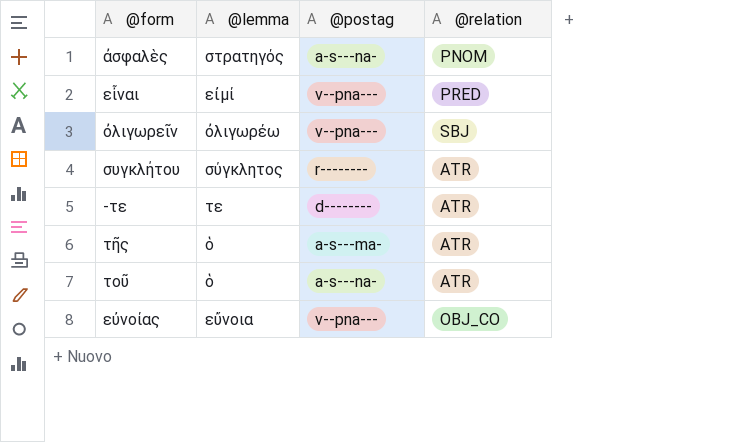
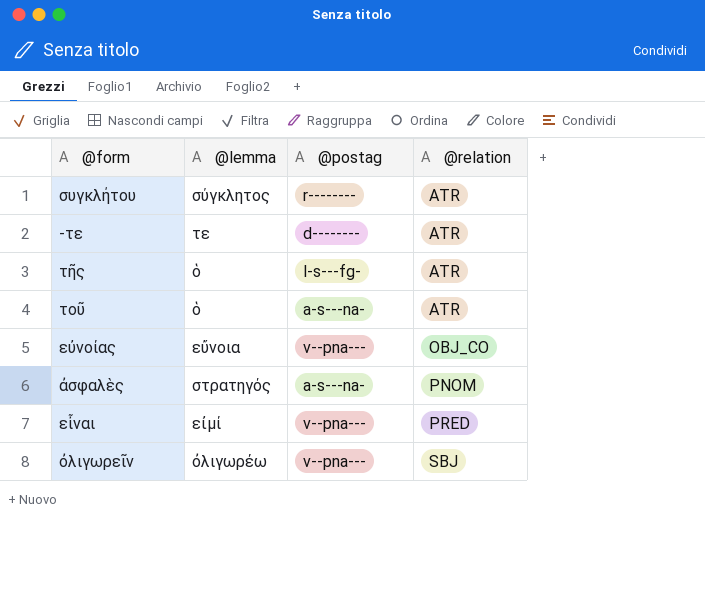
row order: none -> @relation ascending
τῆς | @postag: a-s---ma- -> l-s---fg-

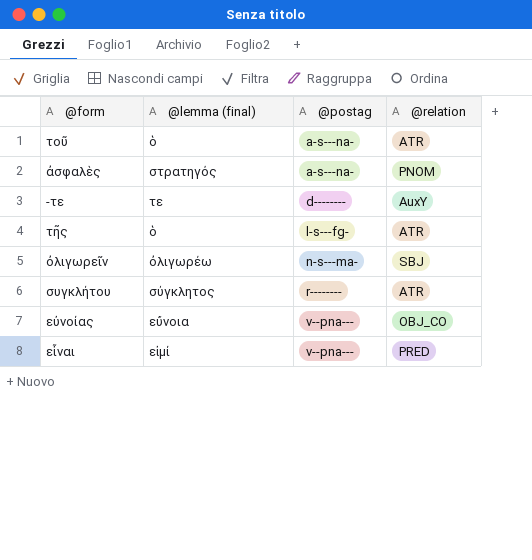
row order: @relation ascending -> @postag ascending
column name: @lemma -> @lemma (final)
-τε | @relation: ATR -> AuxY
ὀλιγωρεῖν | @postag: v--pna--- -> n-s---ma-

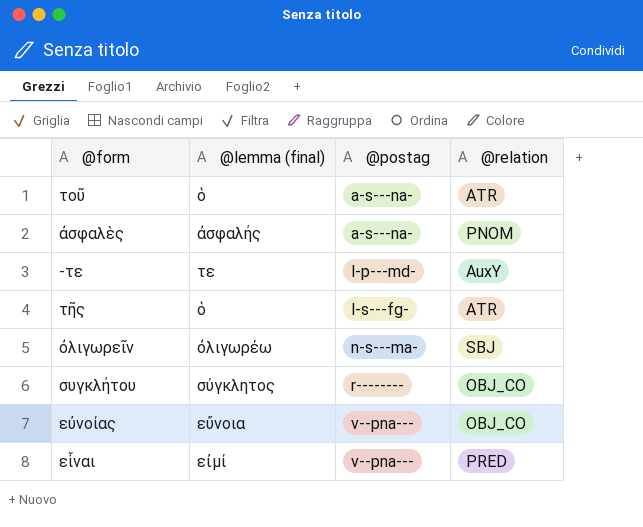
ἀσφαλὲς | @lemma (final): στρατηγός -> ἀσφαλής
-τε | @postag: d-------- -> l-p---md-
συγκλήτου | @relation: ATR -> OBJ_CO

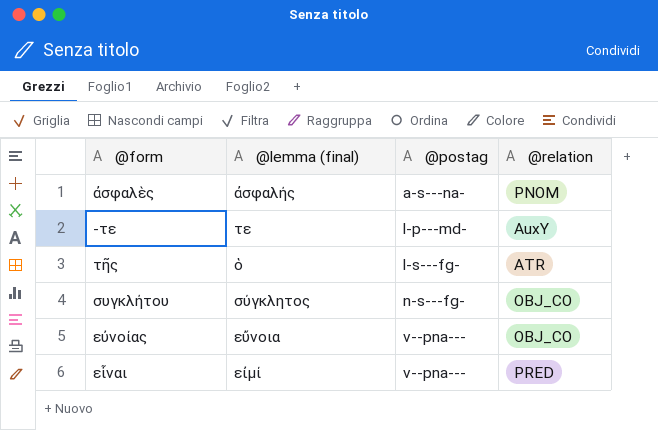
row τοῦ: ὁ | a-s---na- | ATR -> none
row ὀλιγωρεῖν: ὀλιγωρέω | n-s---ma- | SBJ -> none
συγκλήτου | @postag: r-------- -> n-s---fg-

